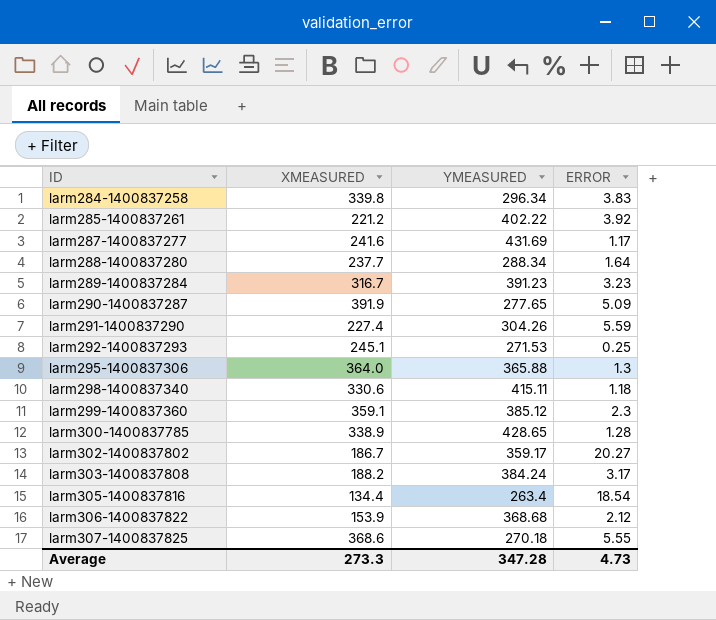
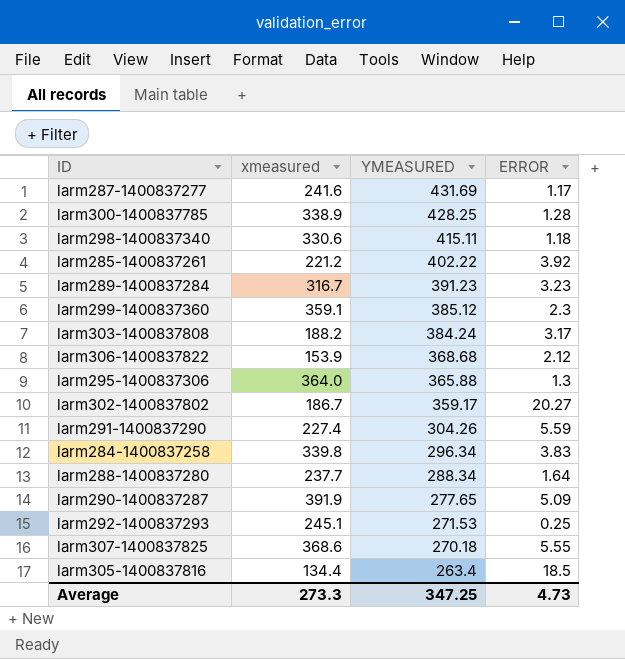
row order: ID ascending -> YMEASURED descending
column name: XMEASURED -> xmeasured
larm300-1400837785 | YMEASURED: 428.65 -> 428.25
larm305-1400837816 | ERROR: 18.54 -> 18.5
Average | YMEASURED: 347.28 -> 347.25

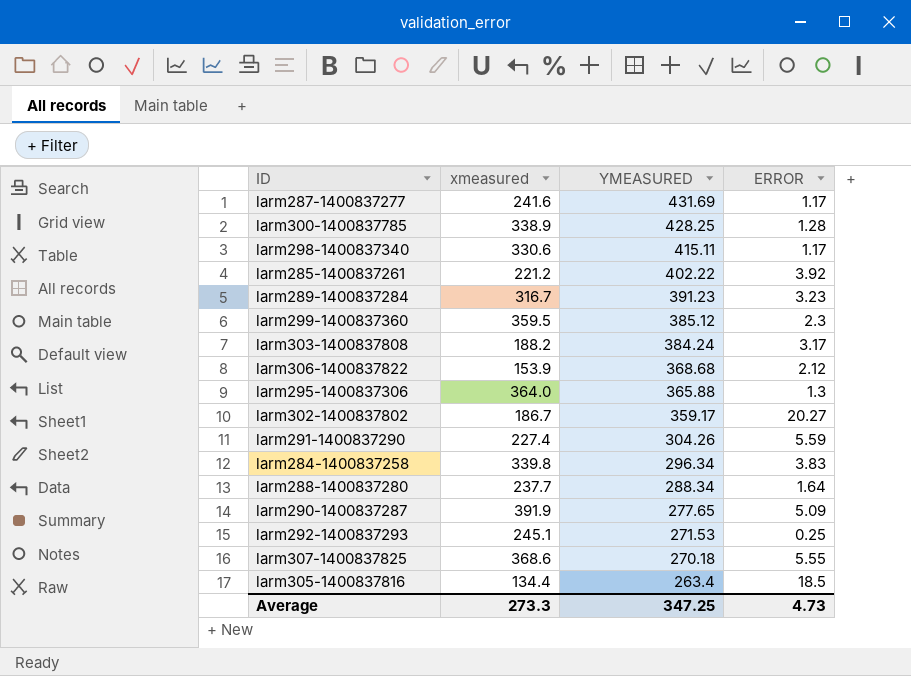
larm298-1400837340 | ERROR: 1.18 -> 1.17
larm299-1400837360 | xmeasured: 359.1 -> 359.5

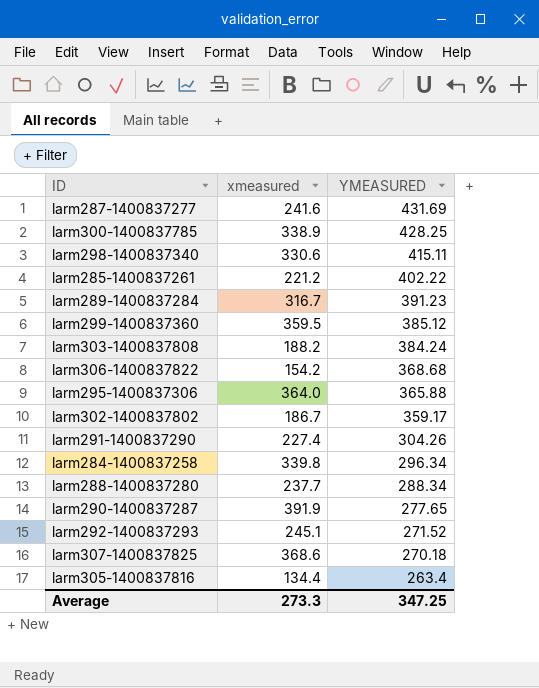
column ERROR | position: 4 -> none
larm306-1400837822 | xmeasured: 153.9 -> 154.2
larm292-1400837293 | YMEASURED: 271.53 -> 271.52

